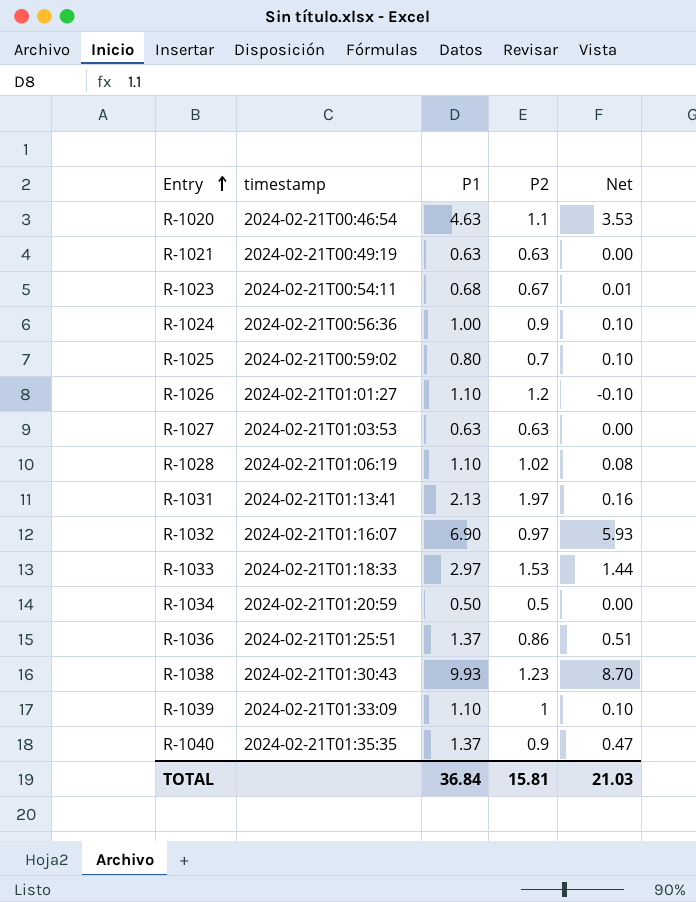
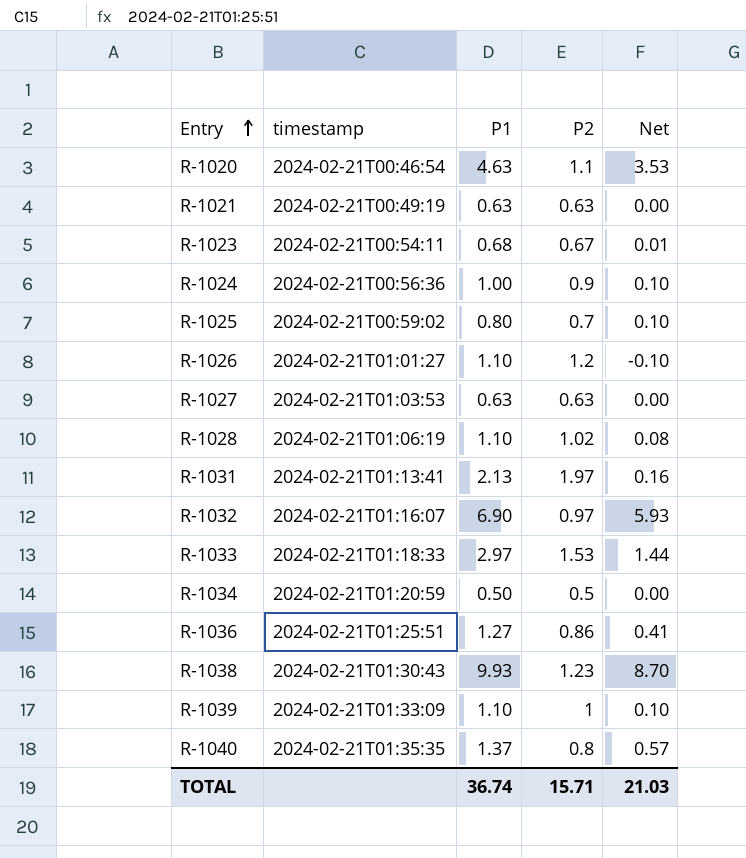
R-1036 | P1: 1.37 -> 1.27
R-1036 | Net: 0.51 -> 0.41
R-1040 | P2: 0.9 -> 0.8
R-1040 | Net: 0.47 -> 0.57
TOTAL | P1: 36.84 -> 36.74
TOTAL | P2: 15.81 -> 15.71

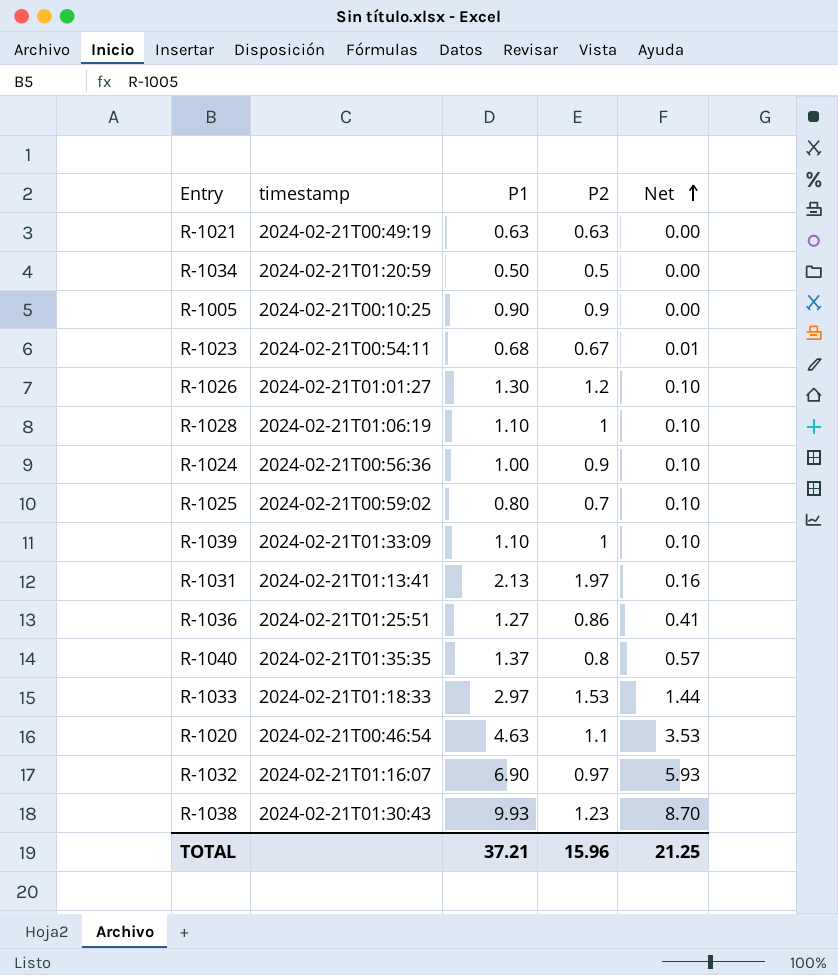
row order: Entry ascending -> Net ascending
row R-1027: 2024-02-21T01:03:53 | 0.63 | 0.63 | 0.00 -> none
row R-1005: none -> 2024-02-21T00:10:25 | 0.90 | 0.9 | 0.00
R-1026 | P1: 1.10 -> 1.30
R-1026 | Net: -0.10 -> 0.10
R-1028 | P2: 1.02 -> 1
R-1028 | Net: 0.08 -> 0.10
TOTAL | P1: 36.74 -> 37.21
TOTAL | P2: 15.71 -> 15.96
TOTAL | Net: 21.03 -> 21.25

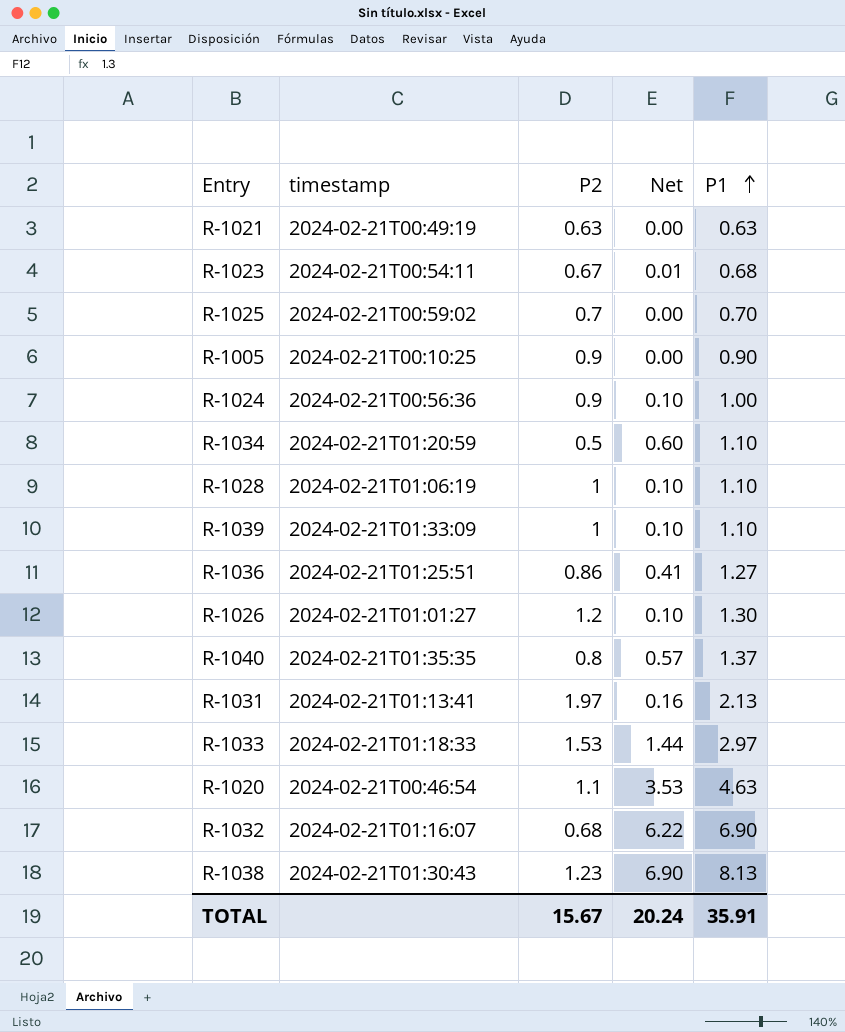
row order: Net ascending -> P1 ascending
column P1 | position: 3 -> 5
R-1025 | Net: 0.10 -> 0.00
R-1025 | P1: 0.80 -> 0.70
R-1034 | Net: 0.00 -> 0.60
R-1034 | P1: 0.50 -> 1.10
R-1032 | P2: 0.97 -> 0.68
R-1032 | Net: 5.93 -> 6.22
R-1038 | Net: 8.70 -> 6.90
R-1038 | P1: 9.93 -> 8.13
TOTAL | P2: 15.96 -> 15.67
TOTAL | Net: 21.25 -> 20.24
TOTAL | P1: 37.21 -> 35.91

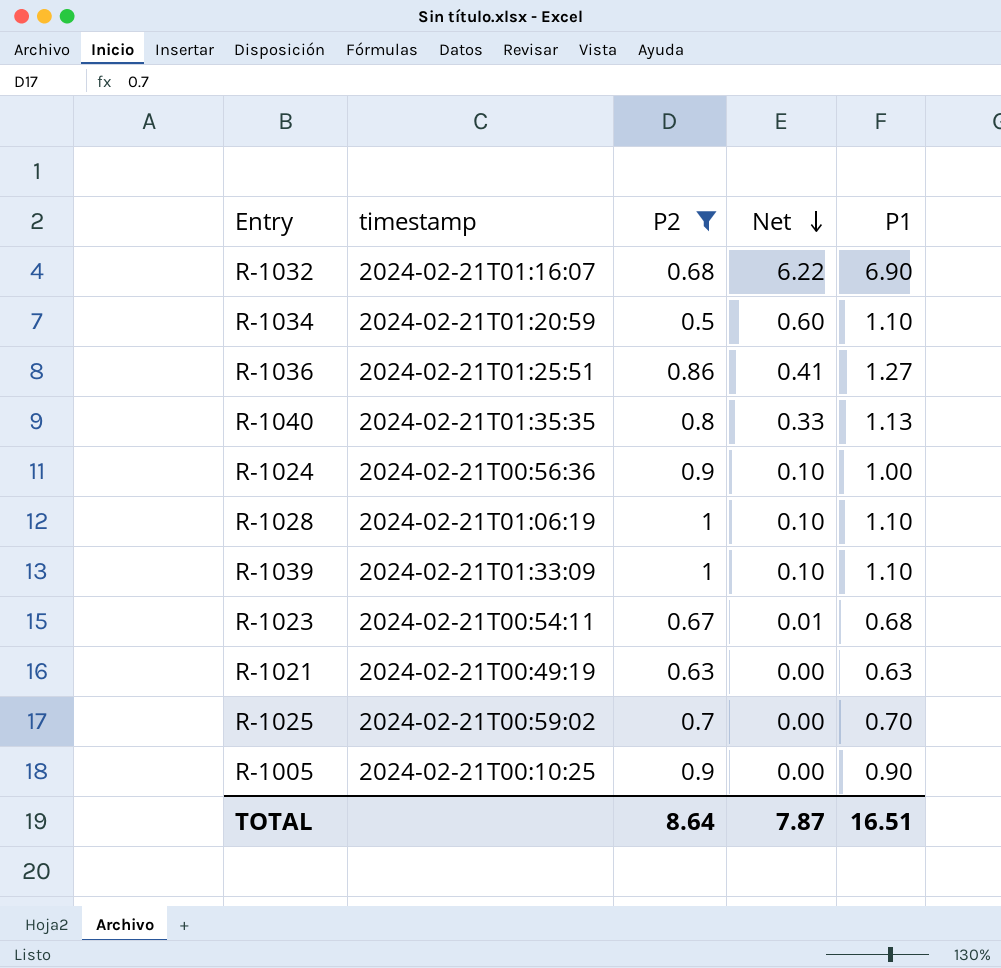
filter: none -> P2 <= 1
row order: P1 ascending -> Net descending
R-1040 | Net: 0.57 -> 0.33
R-1040 | P1: 1.37 -> 1.13
TOTAL | P2: 15.67 -> 8.64
TOTAL | Net: 20.24 -> 7.87
TOTAL | P1: 35.91 -> 16.51

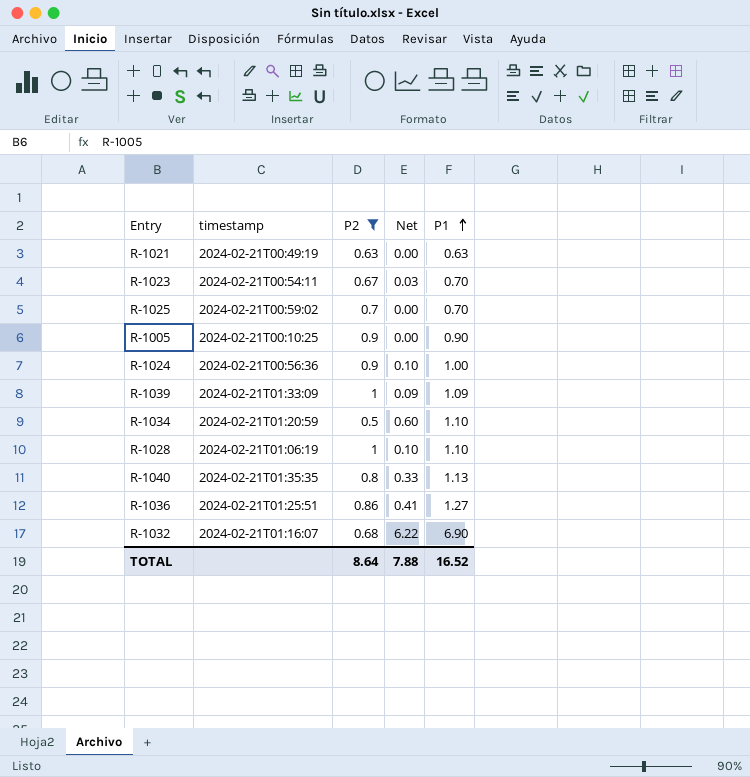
row order: Net descending -> P1 ascending
R-1023 | Net: 0.01 -> 0.03
R-1023 | P1: 0.68 -> 0.70
R-1039 | Net: 0.10 -> 0.09
R-1039 | P1: 1.10 -> 1.09
TOTAL | Net: 7.87 -> 7.88
TOTAL | P1: 16.51 -> 16.52

